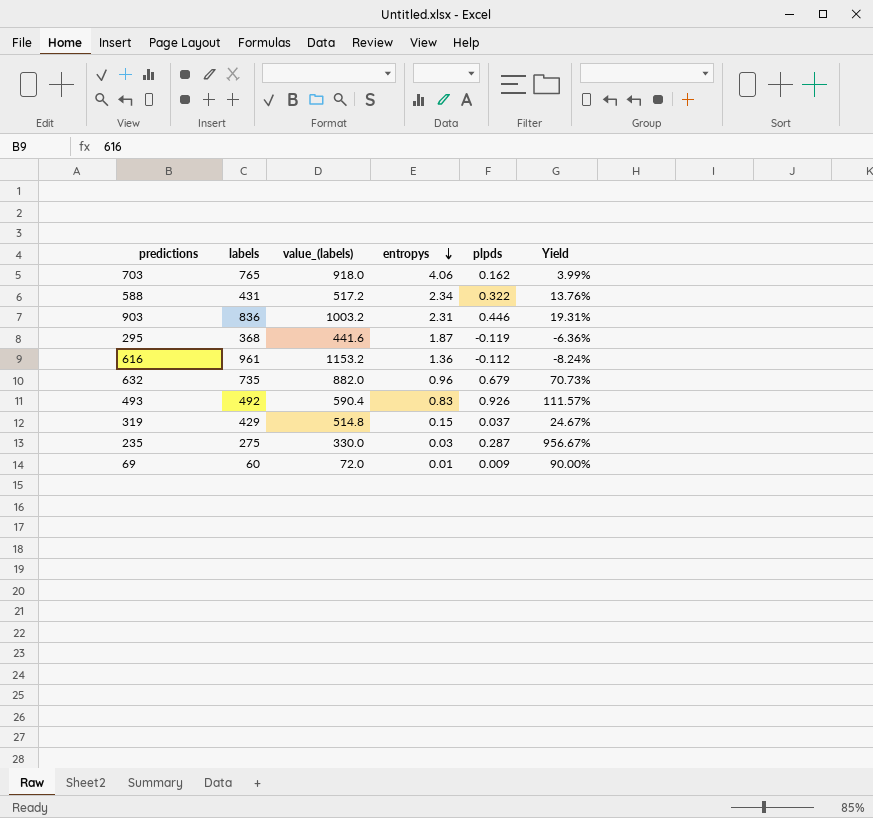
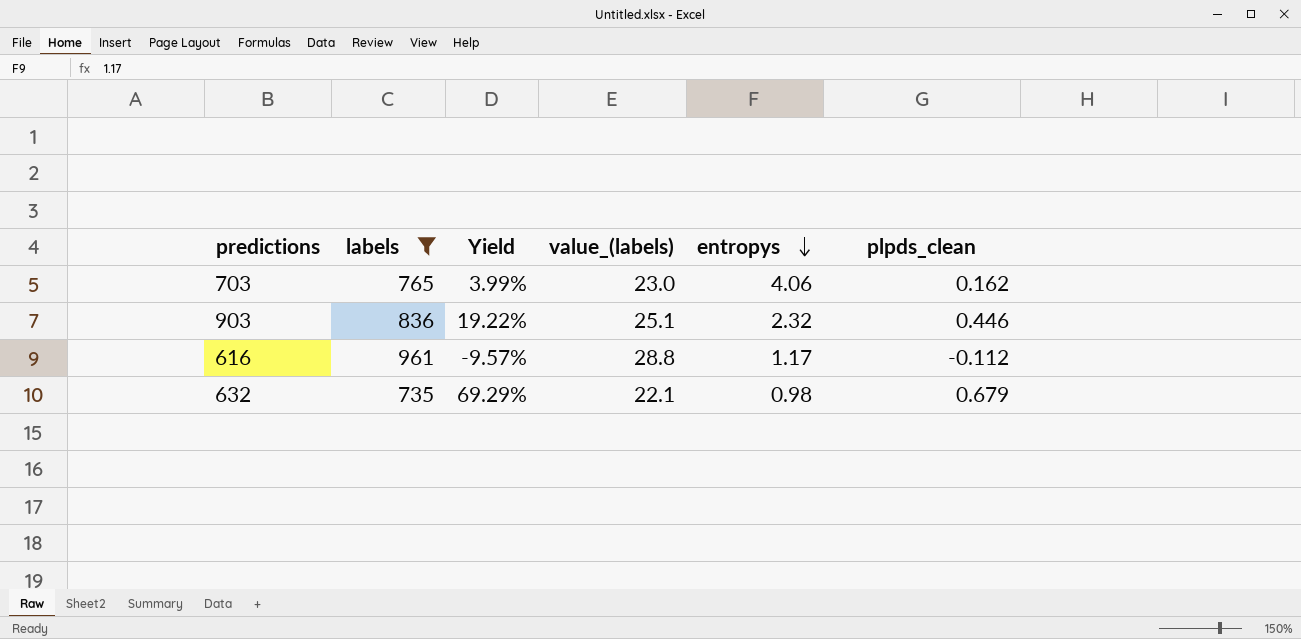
filter: none -> labels >= 735
column Yield | position: 6 -> 3
column value_(labels) | formula: [labels] * 1.2 -> [labels] * 0.03
column name: plpds -> plpds_clean
903 | Yield: 19.31% -> 19.22%
903 | entropys: 2.31 -> 2.32
616 | Yield: -8.24% -> -9.57%
616 | entropys: 1.36 -> 1.17
632 | Yield: 70.73% -> 69.29%
632 | entropys: 0.96 -> 0.98

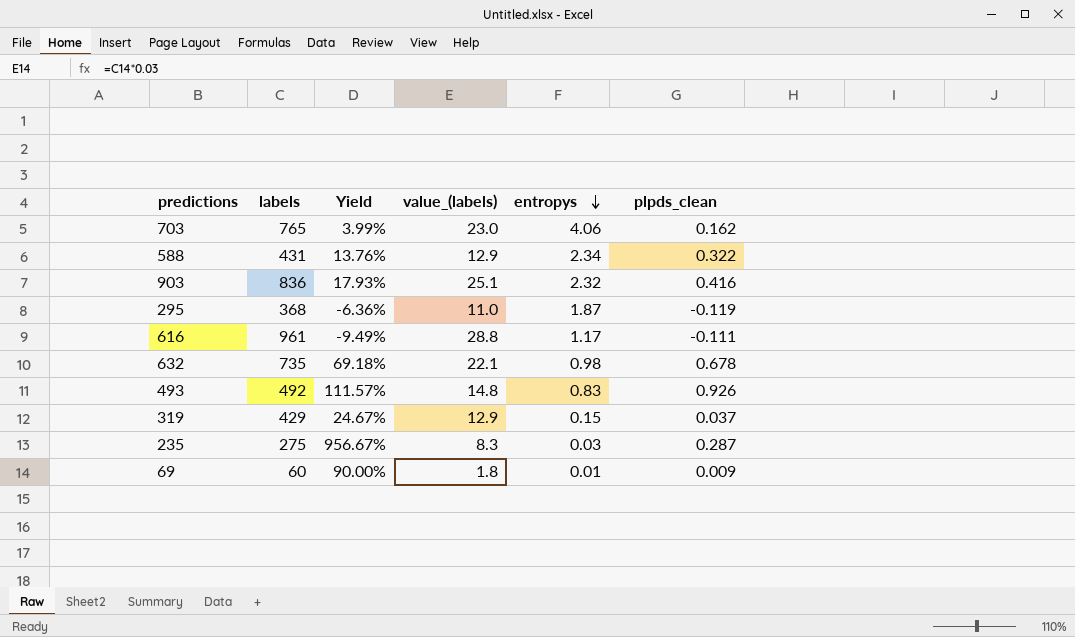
filter: labels >= 735 -> none
903 | Yield: 19.22% -> 17.93%
903 | plpds_clean: 0.446 -> 0.416
616 | Yield: -9.57% -> -9.49%
616 | plpds_clean: -0.112 -> -0.111
632 | Yield: 69.29% -> 69.18%
632 | plpds_clean: 0.679 -> 0.678

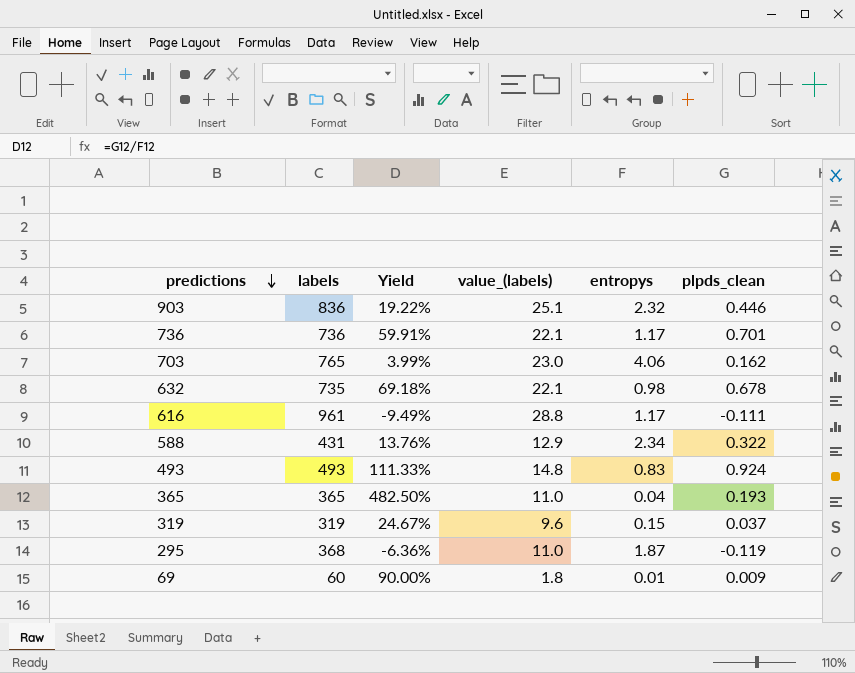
row order: entropys descending -> predictions descending
row 235: 275 | 956.67% | 8.3 | 0.03 | 0.287 -> none
903 | Yield: 17.93% -> 19.22%
903 | plpds_clean: 0.416 -> 0.446
row 736: none -> 736 | 59.91% | 22.1 | 1.17 | 0.701
493 | labels: 492 -> 493
493 | Yield: 111.57% -> 111.33%
493 | plpds_clean: 0.926 -> 0.924
row 365: none -> 365 | 482.50% | 11.0 | 0.04 | 0.193
319 | labels: 429 -> 319
319 | value_(labels): 12.9 -> 9.6

